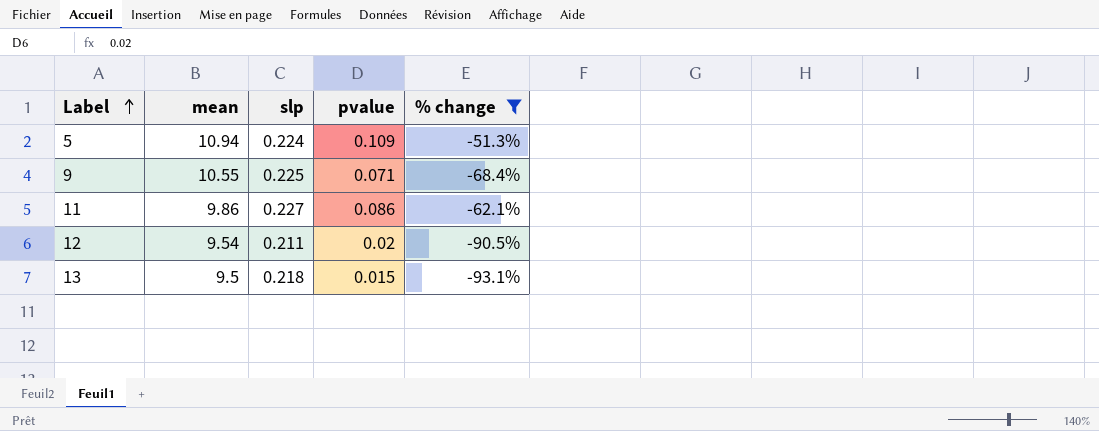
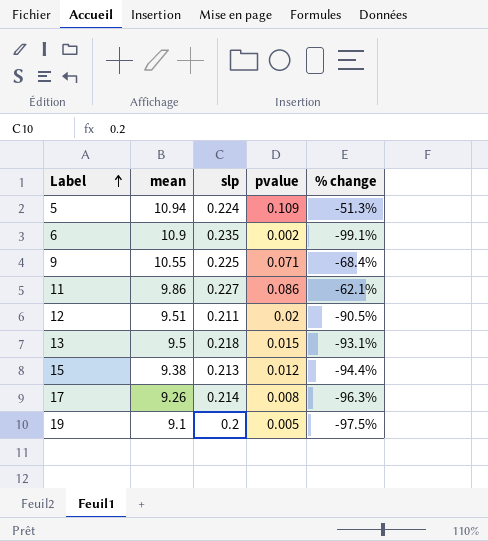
filter: % change >= -93.1% -> none
12 | mean: 9.54 -> 9.51

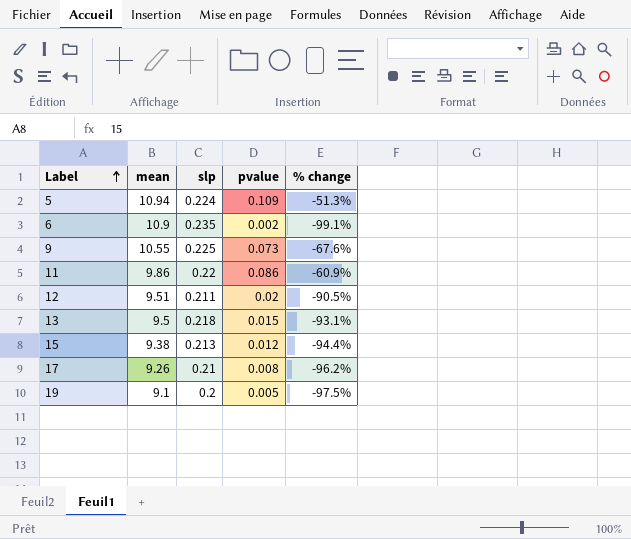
9 | pvalue: 0.071 -> 0.073
9 | % change: -68.4% -> -67.6%
11 | slp: 0.227 -> 0.22
11 | % change: -62.1% -> -60.9%
17 | slp: 0.214 -> 0.21
17 | % change: -96.3% -> -96.2%

